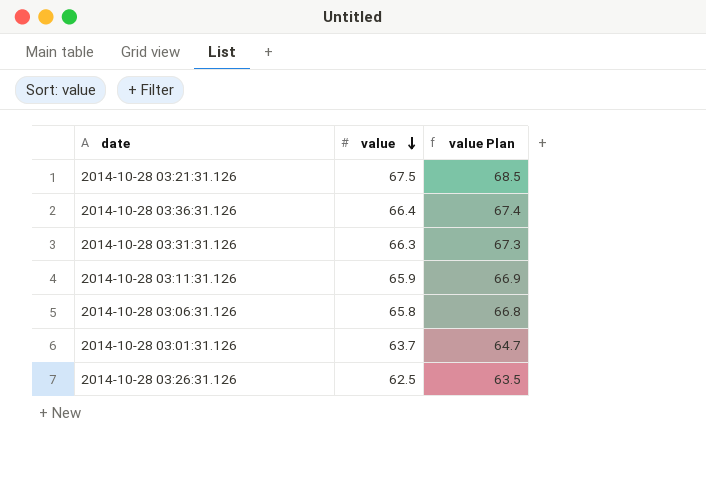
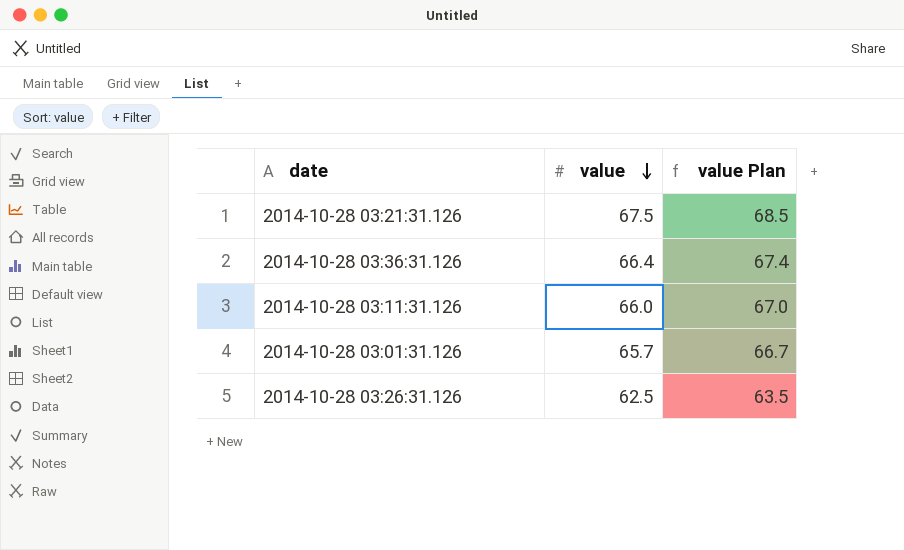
row 2014-10-28 03:31:31.126: 66.3 | 67.3 -> none
row 2014-10-28 03:06:31.126: 65.8 | 66.8 -> none
2014-10-28 03:11:31.126 | value: 65.9 -> 66.0
2014-10-28 03:11:31.126 | value Plan: 66.9 -> 67.0
2014-10-28 03:01:31.126 | value: 63.7 -> 65.7
2014-10-28 03:01:31.126 | value Plan: 64.7 -> 66.7

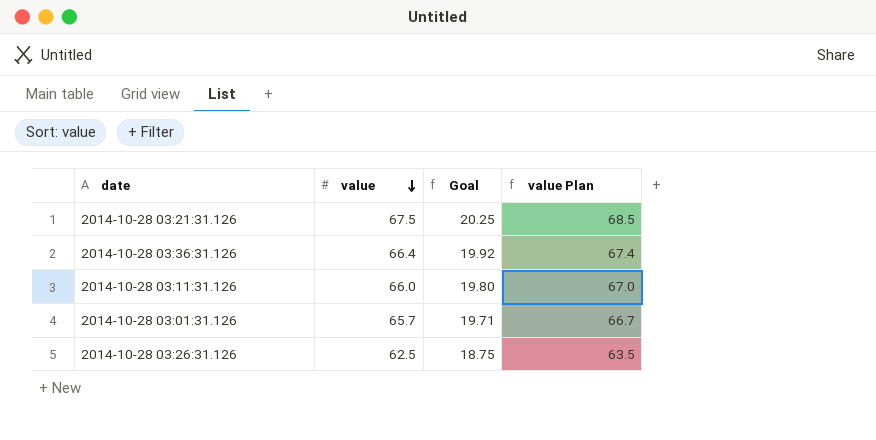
column Goal | formula: none -> [value] * 0.3

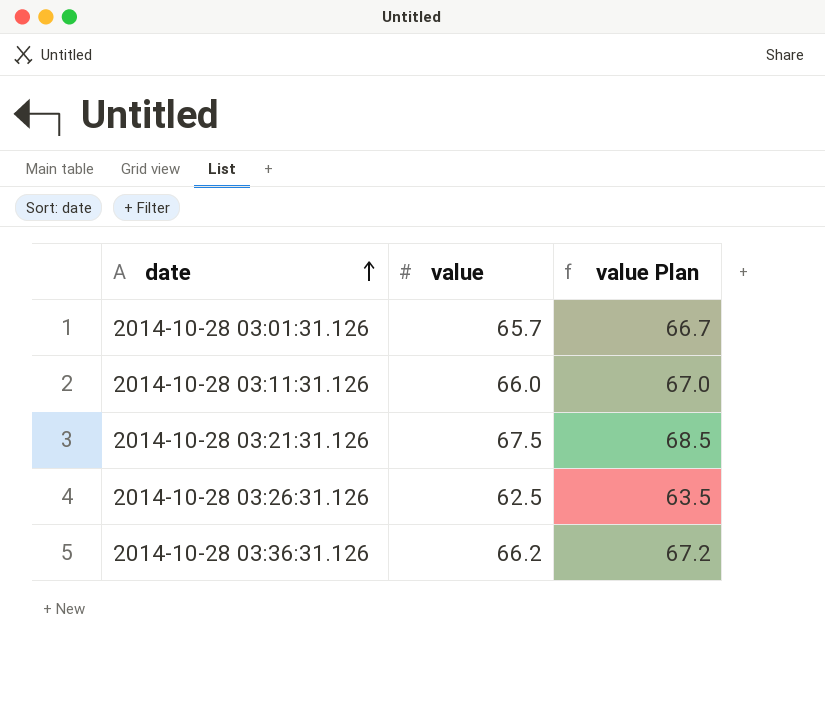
row order: value descending -> date ascending
column Goal | formula: [value] * 0.3 -> none
2014-10-28 03:36:31.126 | value: 66.4 -> 66.2
2014-10-28 03:36:31.126 | value Plan: 67.4 -> 67.2

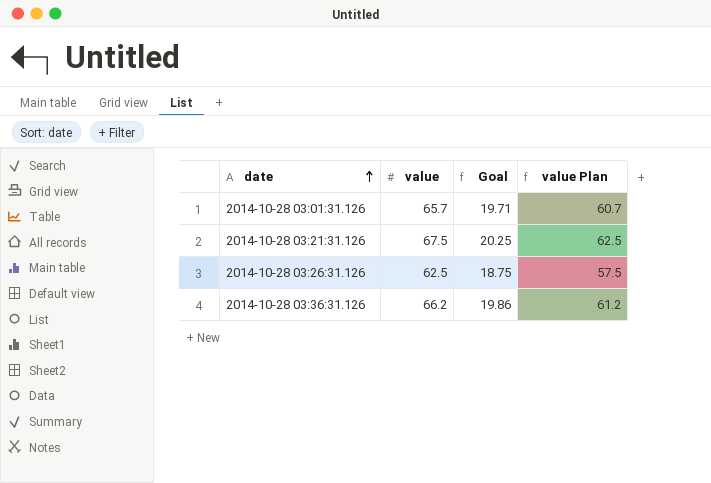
column Goal | formula: none -> [value] * 0.3
column value Plan | formula: [value] + 1 -> [value] - 5
row 2014-10-28 03:11:31.126: 66.0 | 67.0 -> none

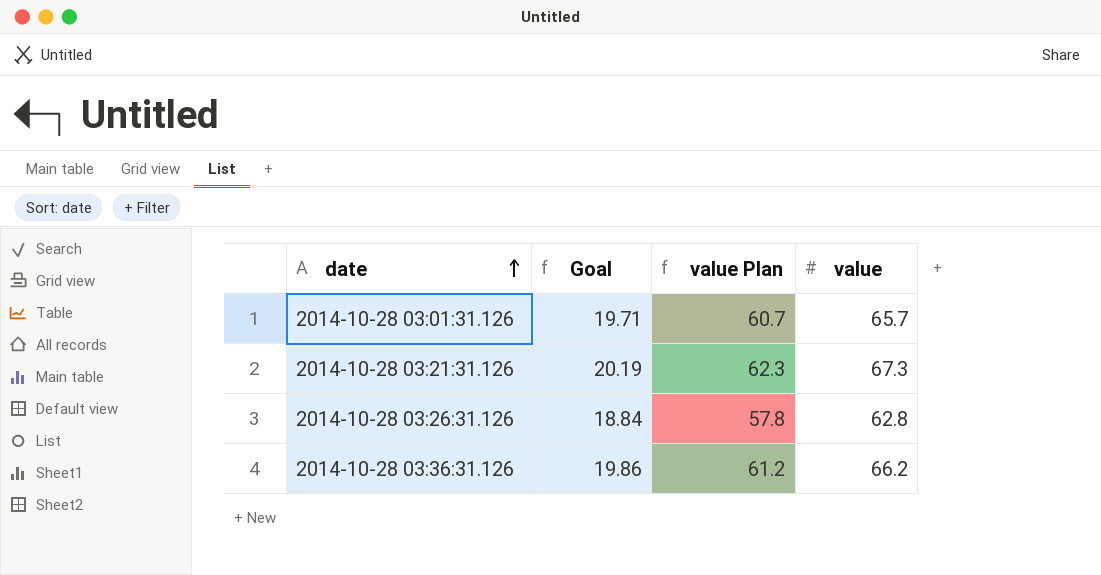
column value | position: 2 -> 4
2014-10-28 03:21:31.126 | Goal: 20.25 -> 20.19
2014-10-28 03:21:31.126 | value Plan: 62.5 -> 62.3
2014-10-28 03:21:31.126 | value: 67.5 -> 67.3
2014-10-28 03:26:31.126 | Goal: 18.75 -> 18.84
2014-10-28 03:26:31.126 | value Plan: 57.5 -> 57.8
2014-10-28 03:26:31.126 | value: 62.5 -> 62.8

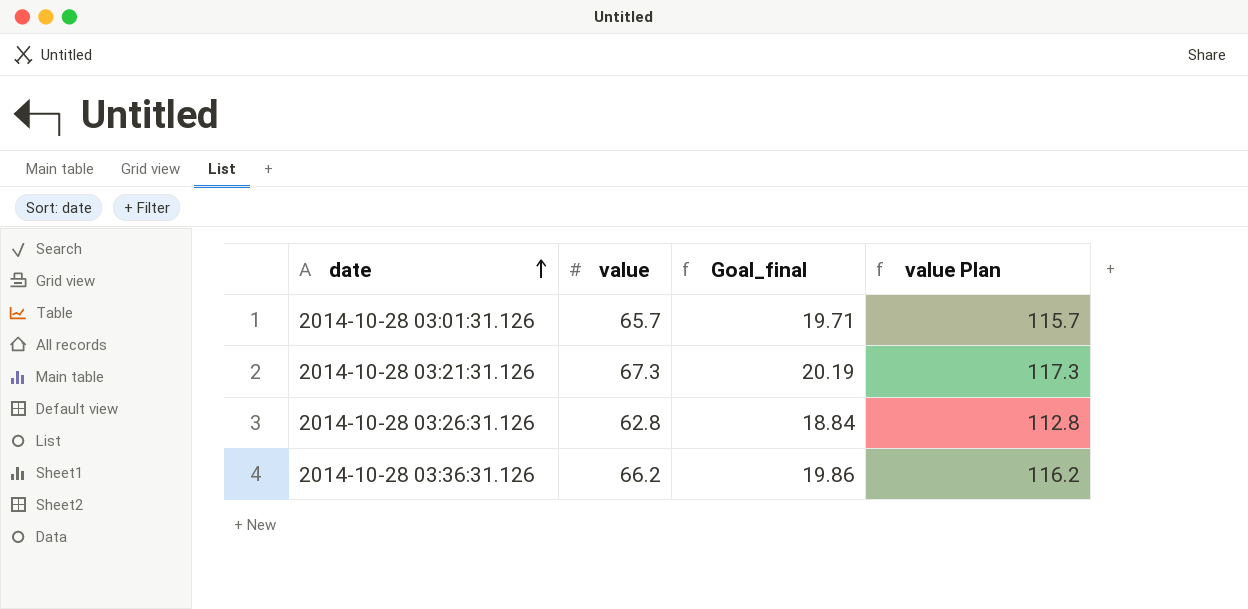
column value | position: 4 -> 2
column name: Goal -> Goal_final
column value Plan | formula: [value] - 5 -> [value] + 50

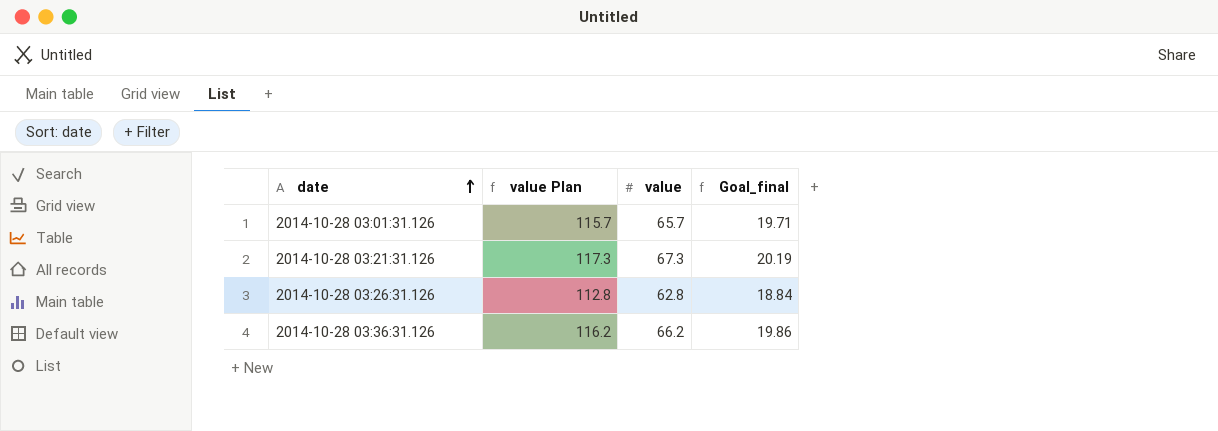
column value Plan | position: 4 -> 2

